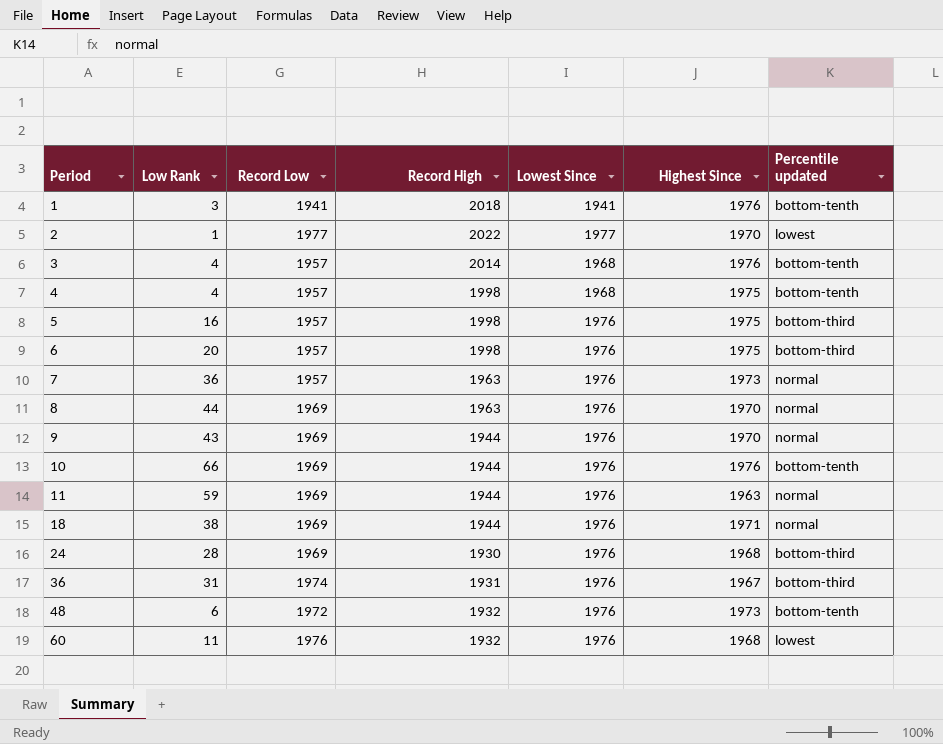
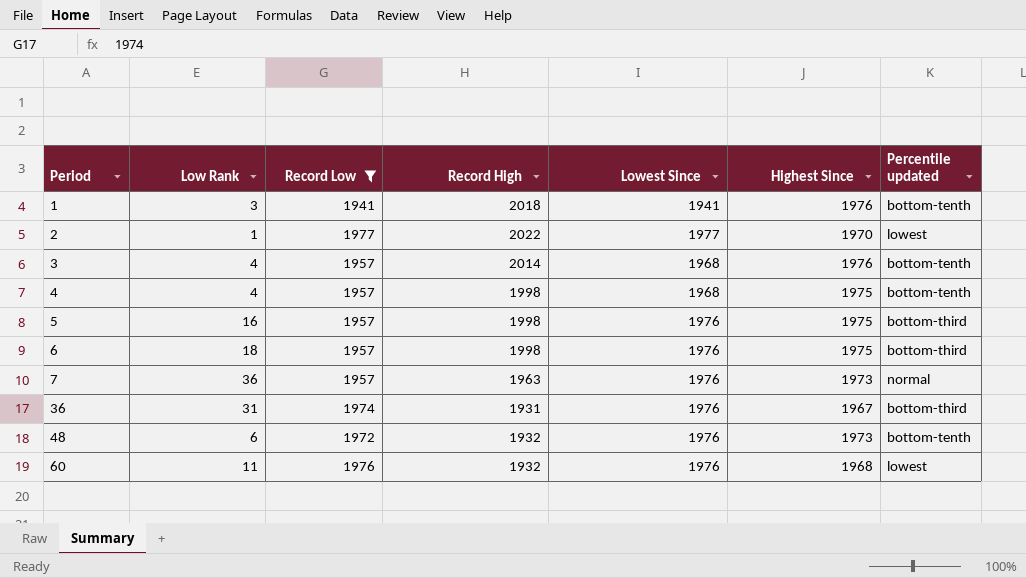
filter: none -> Record Low != 1969
6 | Low Rank: 20 -> 18

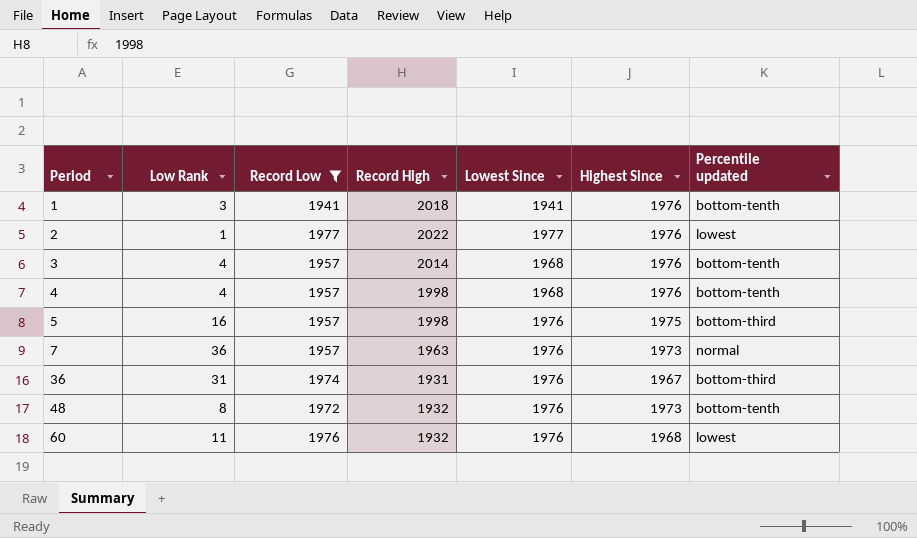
row 6: 18 | 1957 | 1998 | 1976 | 1975 | bottom-third -> none
2 | Highest Since: 1970 -> 1976
4 | Highest Since: 1975 -> 1976
48 | Low Rank: 6 -> 8

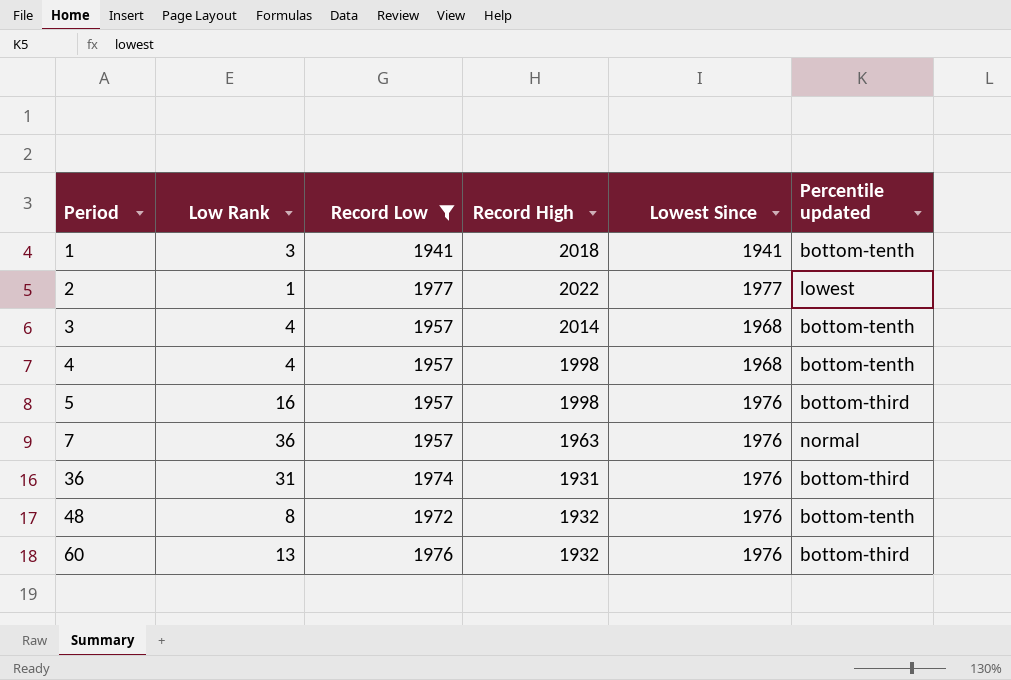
column Highest Since | position: 6 -> none
60 | Low Rank: 11 -> 13
60 | Percentile updated: lowest -> bottom-third

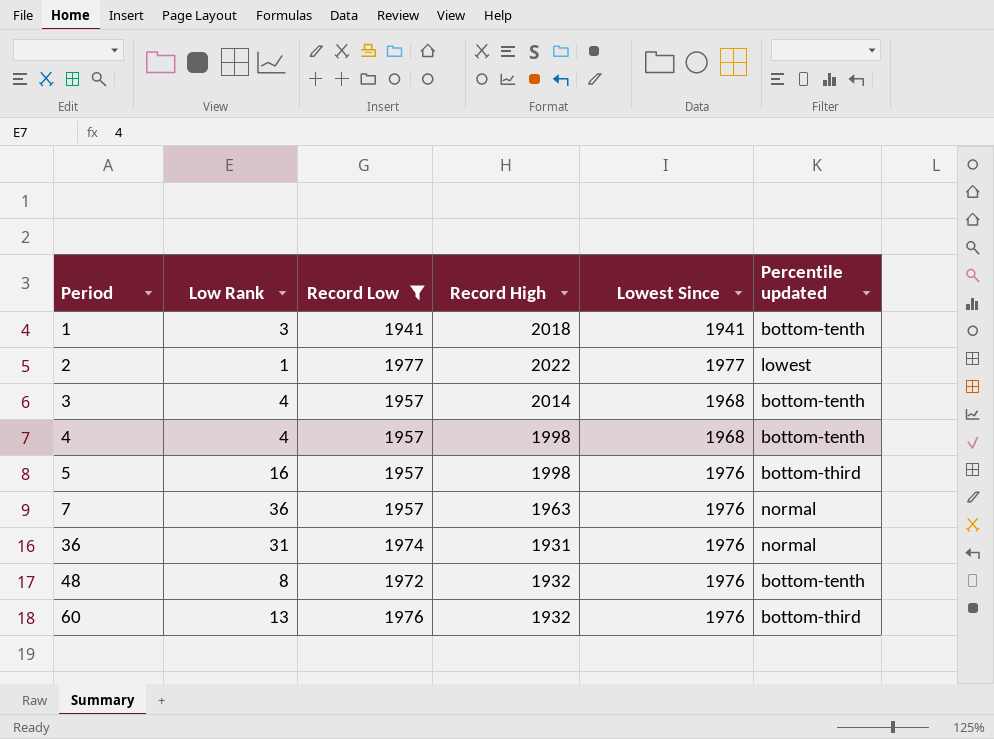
36 | Percentile updated: bottom-third -> normal

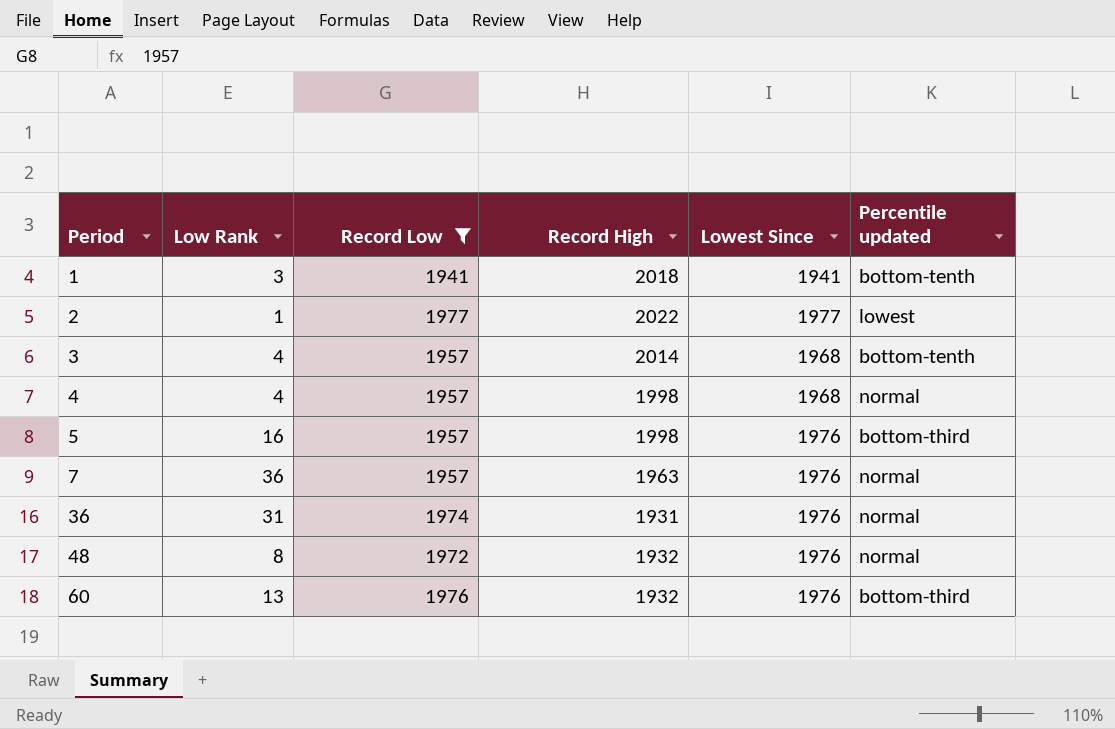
4 | Percentile updated: bottom-tenth -> normal
48 | Percentile updated: bottom-tenth -> normal

